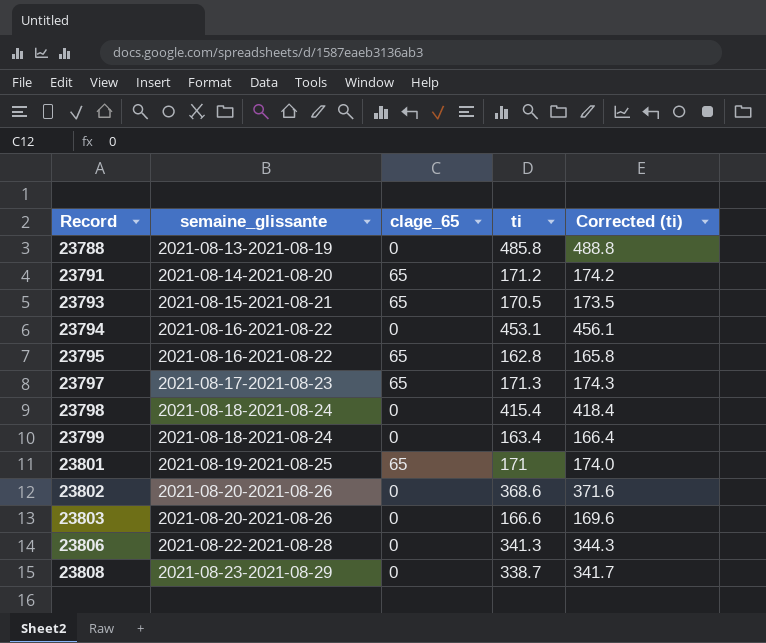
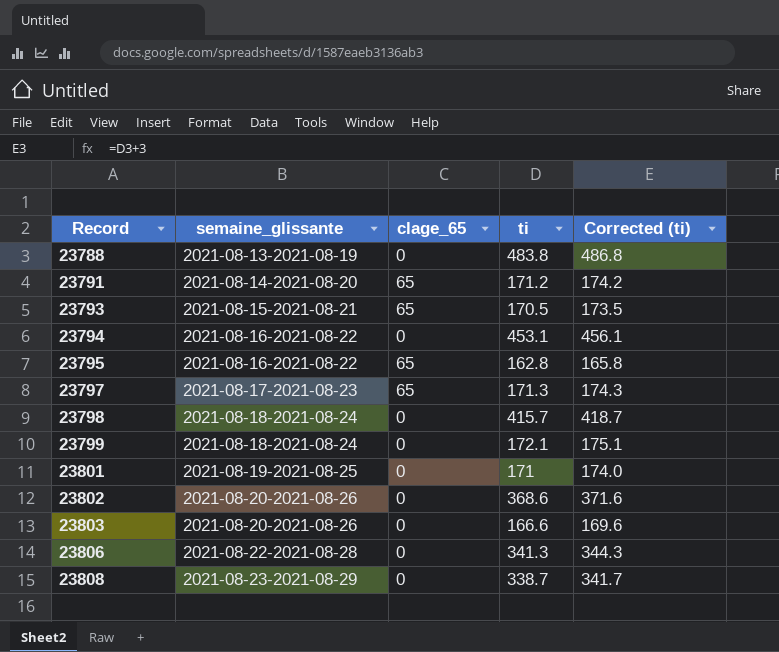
23788 | ti: 485.8 -> 483.8
23788 | Corrected (ti): 488.8 -> 486.8
23798 | ti: 415.4 -> 415.7
23798 | Corrected (ti): 418.4 -> 418.7
23799 | ti: 163.4 -> 172.1
23799 | Corrected (ti): 166.4 -> 175.1
23801 | clage_65: 65 -> 0

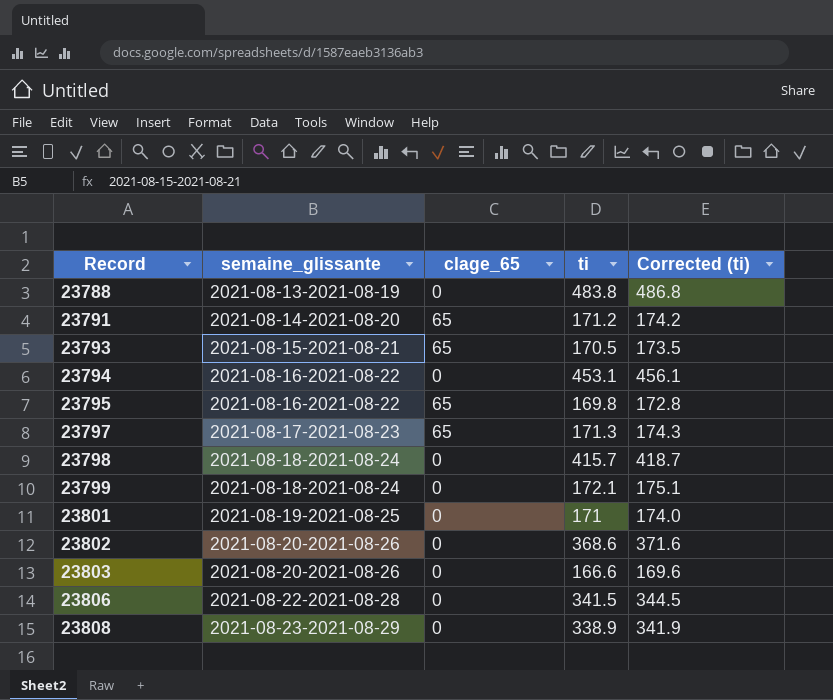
23795 | ti: 162.8 -> 169.8
23795 | Corrected (ti): 165.8 -> 172.8
23806 | ti: 341.3 -> 341.5
23806 | Corrected (ti): 344.3 -> 344.5
23808 | ti: 338.7 -> 338.9
23808 | Corrected (ti): 341.7 -> 341.9

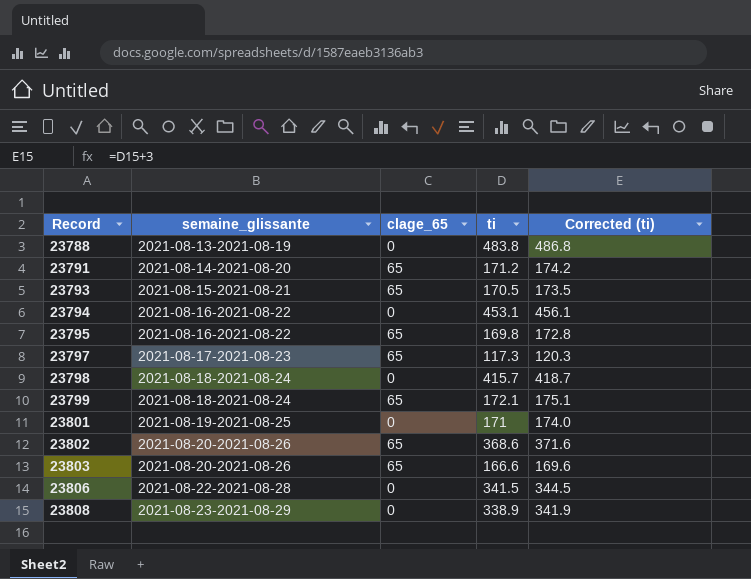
23797 | ti: 171.3 -> 117.3
23797 | Corrected (ti): 174.3 -> 120.3
23799 | clage_65: 0 -> 65
23802 | clage_65: 0 -> 65
23803 | clage_65: 0 -> 65

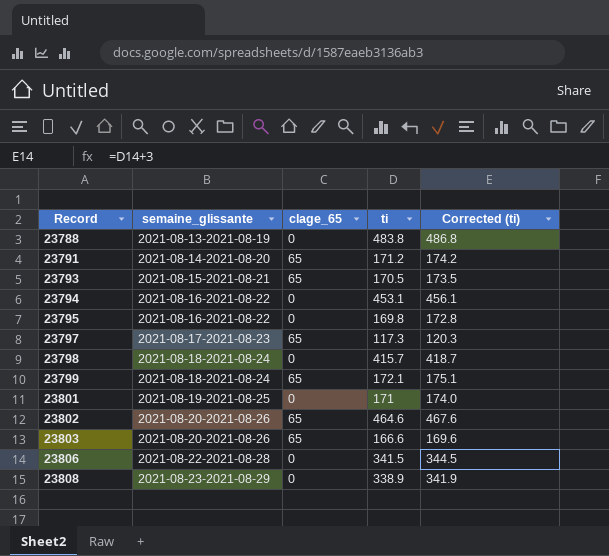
23795 | clage_65: 65 -> 0
23802 | ti: 368.6 -> 464.6
23802 | Corrected (ti): 371.6 -> 467.6

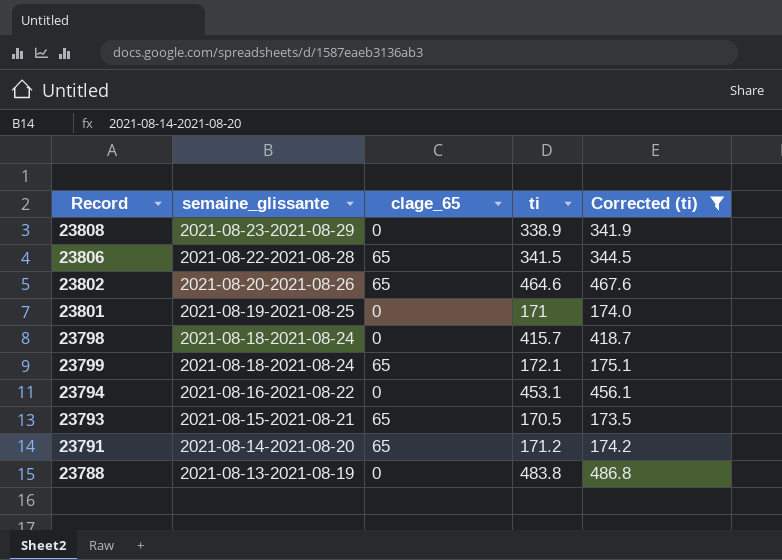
filter: none -> Corrected (ti) >= 173.5
row order: Record ascending -> semaine_glissante descending
23806 | clage_65: 0 -> 65

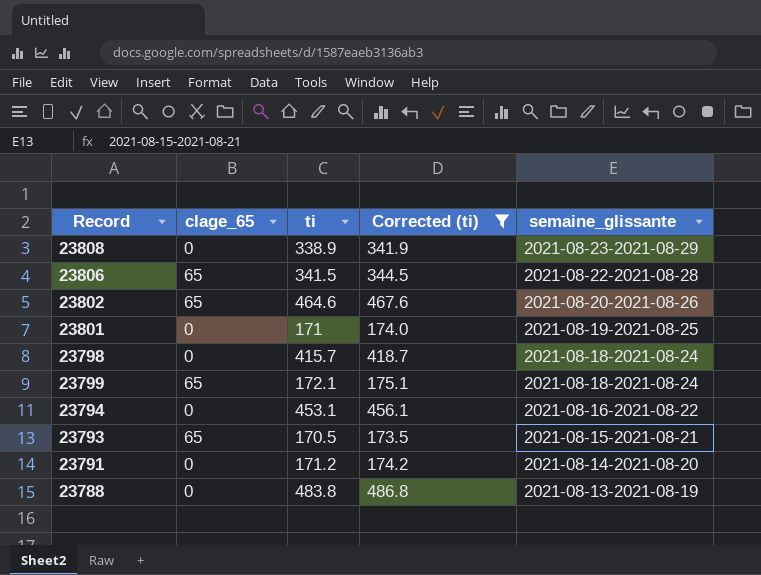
column semaine_glissante | position: 2 -> 5
23791 | clage_65: 65 -> 0

